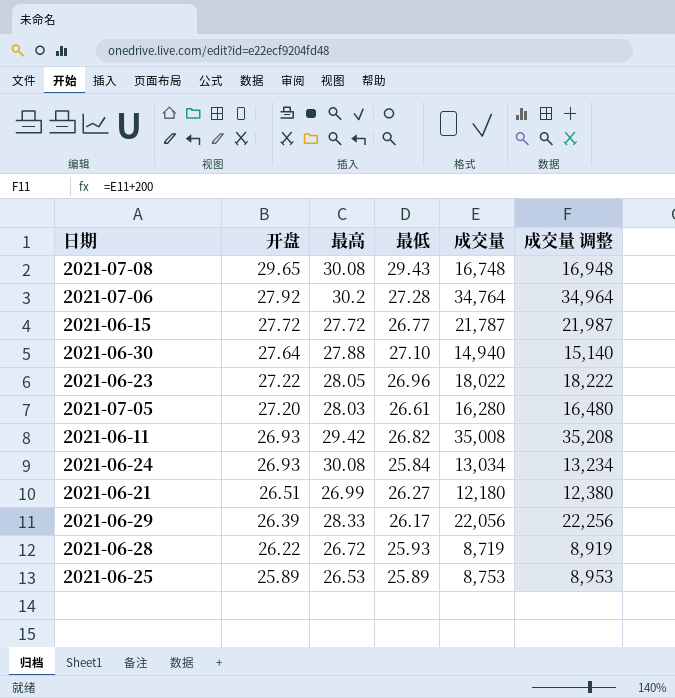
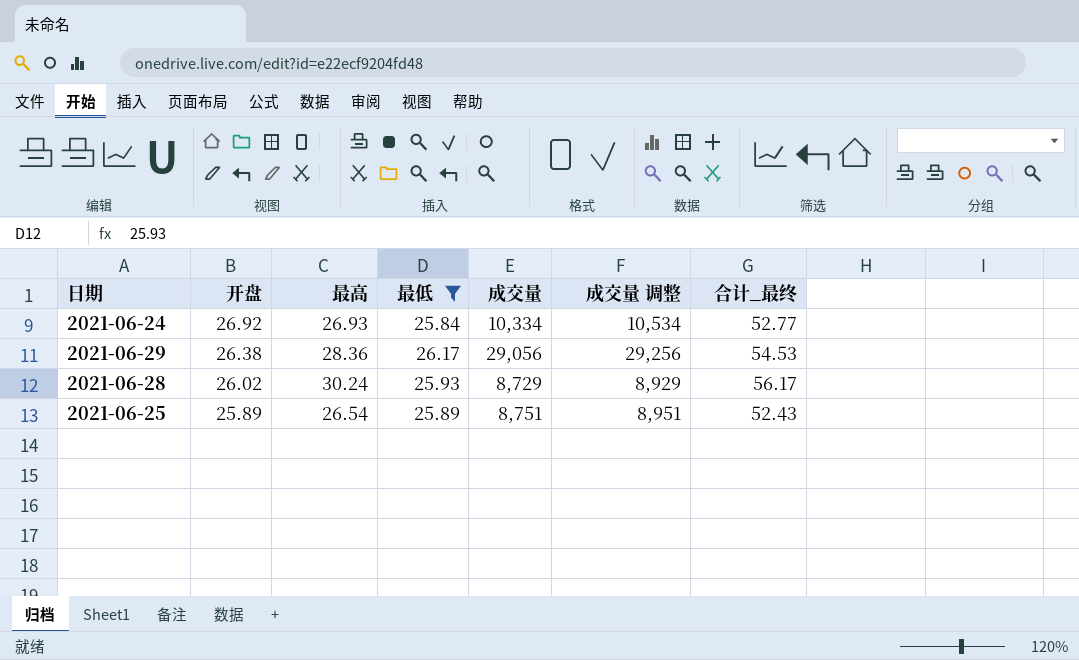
filter: none -> 最低 <= 26.17
column 合计_最终 | formula: none -> [最高] + [最低]
2021-06-24 | 开盘: 26.93 -> 26.92
2021-06-24 | 最高: 30.08 -> 26.93
2021-06-24 | 成交量: 13,034 -> 10,334
2021-06-24 | 成交量 调整: 13,234 -> 10,534
2021-06-29 | 开盘: 26.39 -> 26.38
2021-06-29 | 最高: 28.33 -> 28.36
2021-06-29 | 成交量: 22,056 -> 29,056
2021-06-29 | 成交量 调整: 22,256 -> 29,256
2021-06-28 | 开盘: 26.22 -> 26.02
2021-06-28 | 最高: 26.72 -> 30.24
2021-06-28 | 成交量: 8,719 -> 8,729
2021-06-28 | 成交量 调整: 8,919 -> 8,929
2021-06-25 | 最高: 26.53 -> 26.54
2021-06-25 | 成交量: 8,753 -> 8,751
2021-06-25 | 成交量 调整: 8,953 -> 8,951

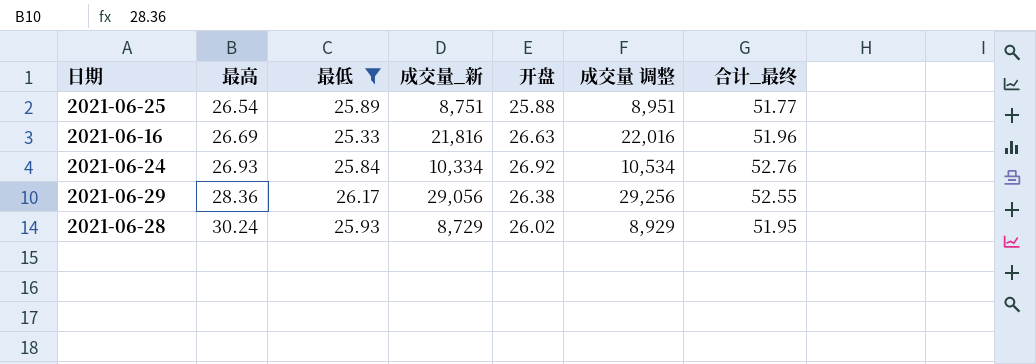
row order: 开盘 descending -> 最高 ascending
column name: 成交量 -> 成交量_新
column 开盘 | position: 2 -> 5
column 合计_最终 | formula: [最高] + [最低] -> [最低] + [开盘]
2021-06-25 | 开盘: 25.89 -> 25.88
row 2021-06-16: none -> 26.69 | 25.33 | 21,816 | 26.63 | 22,016 | 51.96

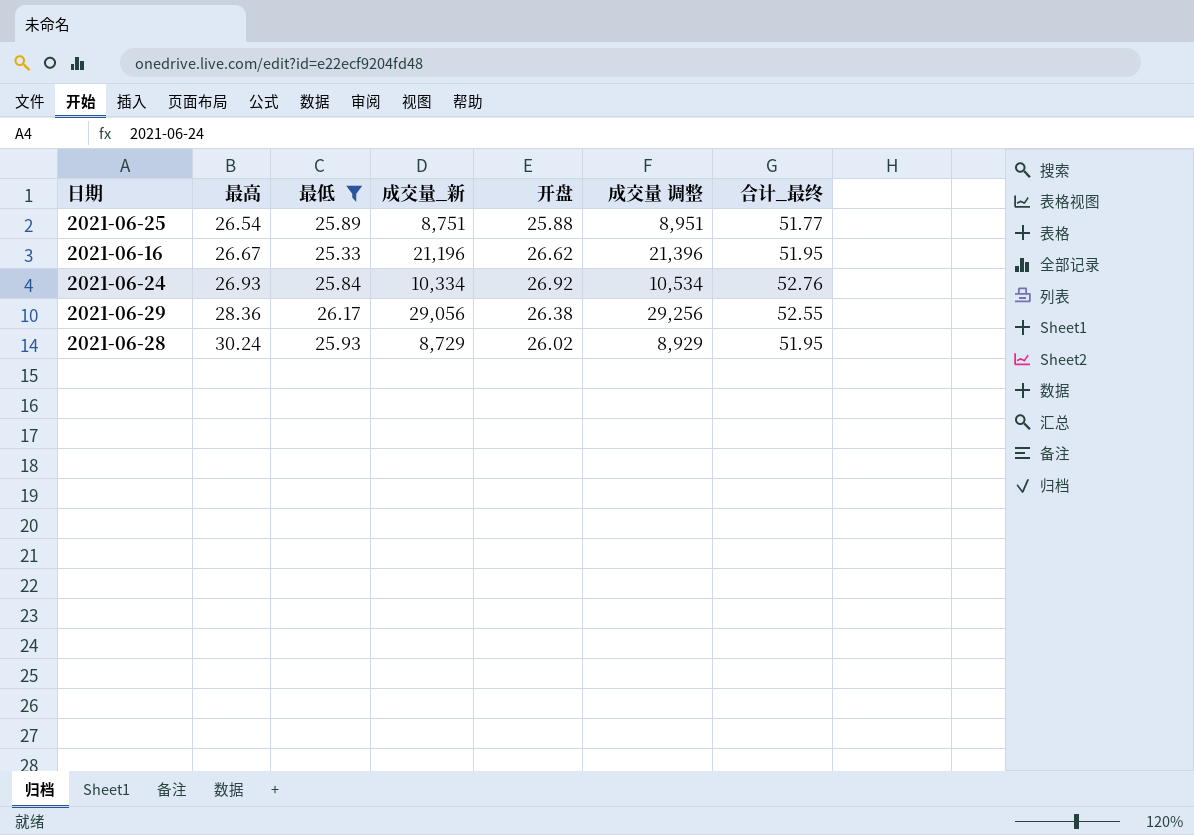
2021-06-16 | 最高: 26.69 -> 26.67
2021-06-16 | 成交量_新: 21,816 -> 21,196
2021-06-16 | 开盘: 26.63 -> 26.62
2021-06-16 | 成交量 调整: 22,016 -> 21,396
2021-06-16 | 合计_最终: 51.96 -> 51.95

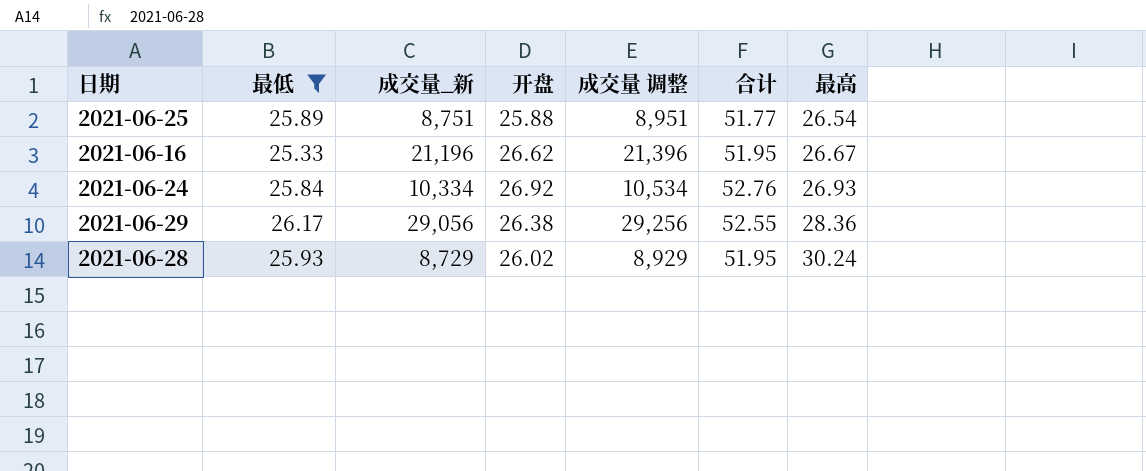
column name: 合计_最终 -> 合计
column 最高 | position: 2 -> 7

